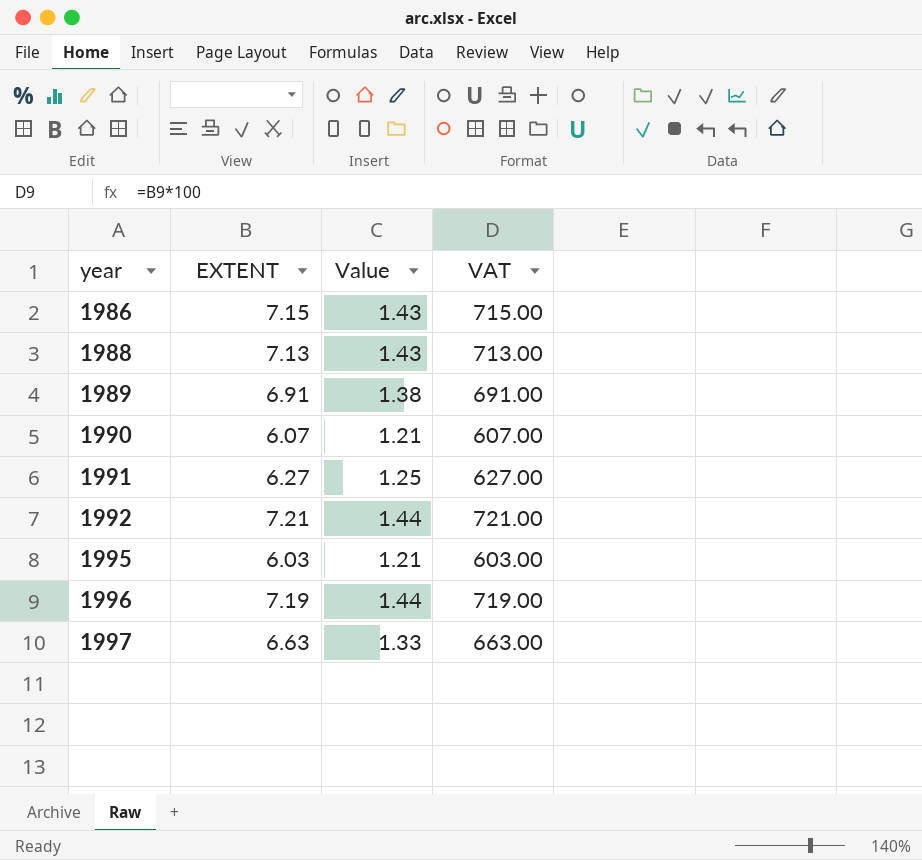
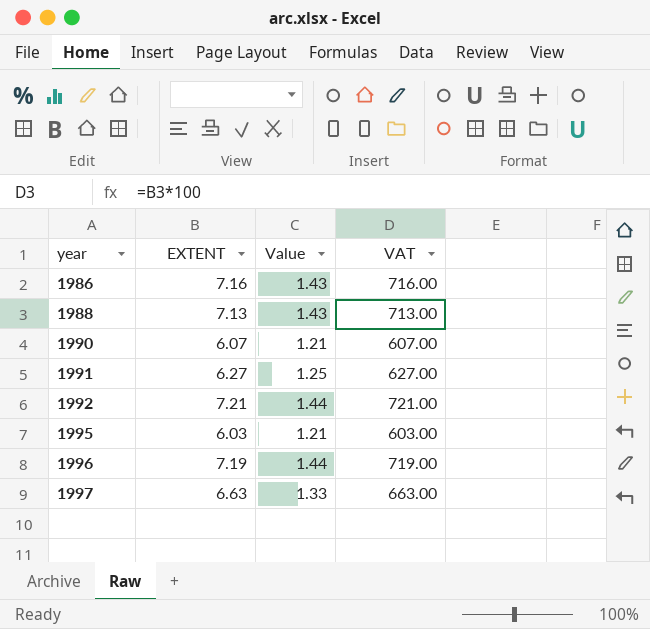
row 1989: 6.91 | 1.38 | 691.00 -> none
1986 | EXTENT: 7.15 -> 7.16
1986 | VAT: 715.00 -> 716.00

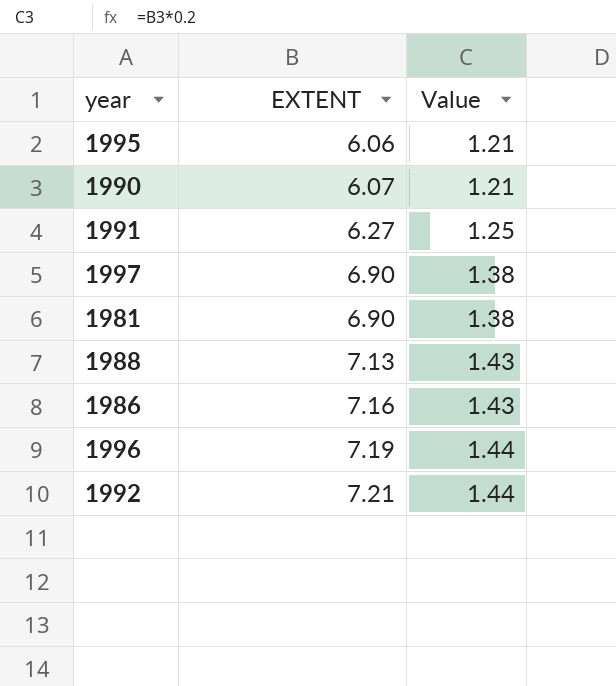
row order: year ascending -> EXTENT ascending
column VAT | formula: [EXTENT] * 100 -> none
1995 | EXTENT: 6.03 -> 6.06
1997 | EXTENT: 6.63 -> 6.90
1997 | Value: 1.33 -> 1.38
row 1981: none -> 6.90 | 1.38

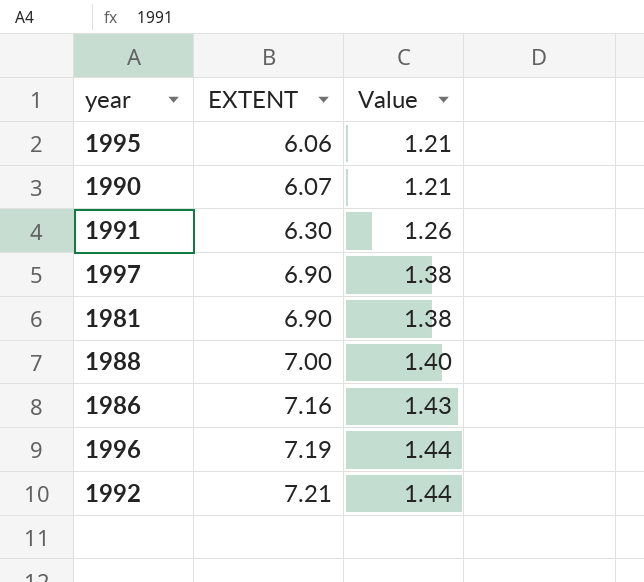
1991 | EXTENT: 6.27 -> 6.30
1991 | Value: 1.25 -> 1.26
1988 | EXTENT: 7.13 -> 7.00
1988 | Value: 1.43 -> 1.40

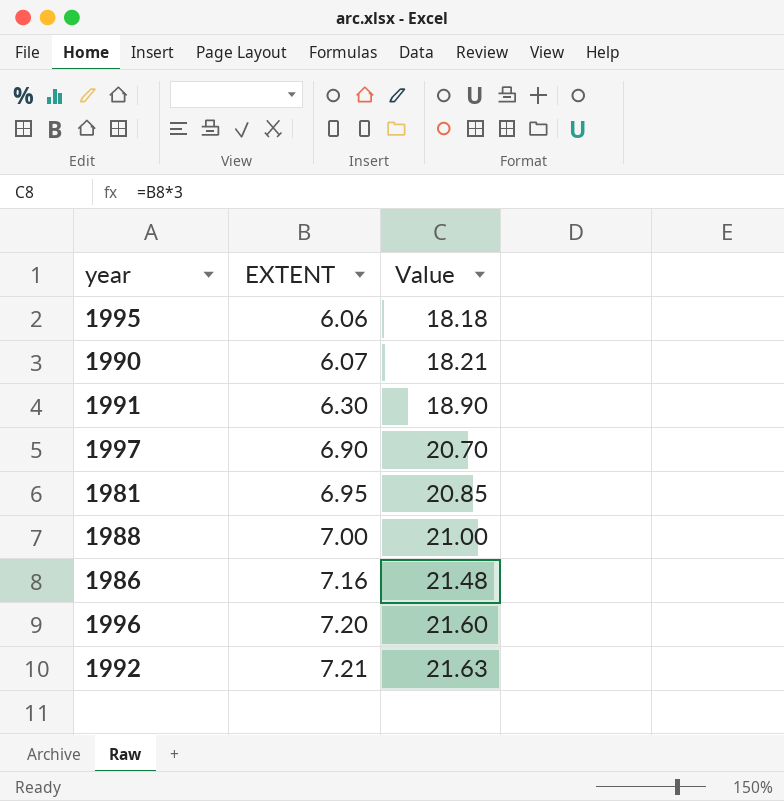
column Value | formula: [EXTENT] * 0.2 -> [EXTENT] * 3
1981 | EXTENT: 6.90 -> 6.95
1996 | EXTENT: 7.19 -> 7.20

